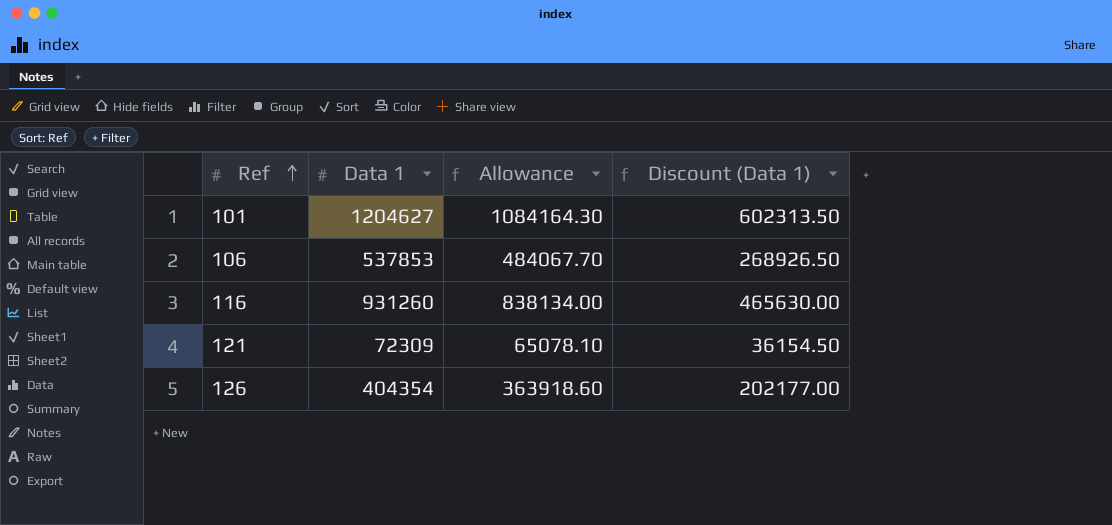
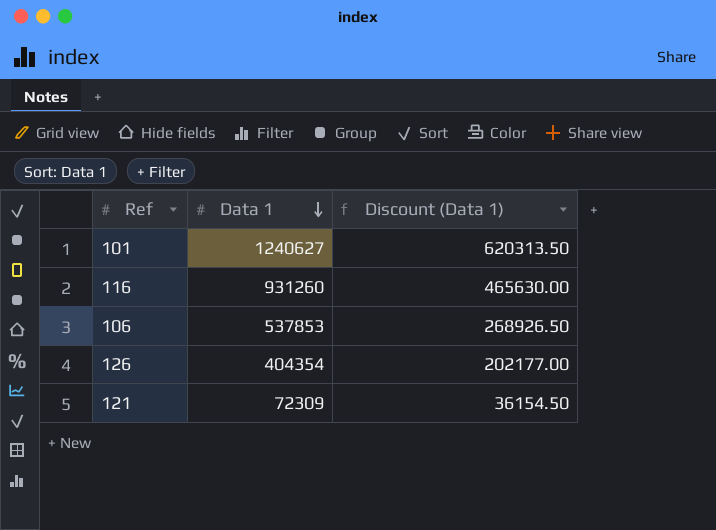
row order: Ref ascending -> Data 1 descending
column Allowance | formula: [Data 1] * 0.9 -> none
101 | Data 1: 1204627 -> 1240627
101 | Discount (Data 1): 602313.50 -> 620313.50

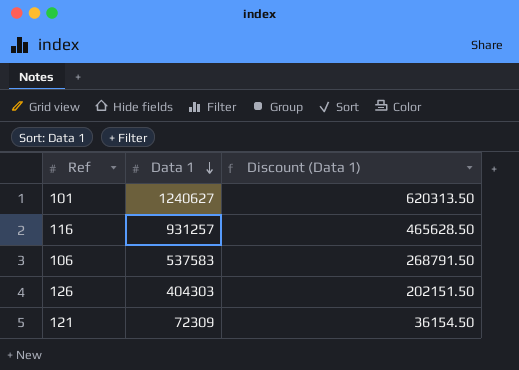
116 | Data 1: 931260 -> 931257
116 | Discount (Data 1): 465630.00 -> 465628.50
106 | Data 1: 537853 -> 537583
106 | Discount (Data 1): 268926.50 -> 268791.50
126 | Data 1: 404354 -> 404303
126 | Discount (Data 1): 202177.00 -> 202151.50

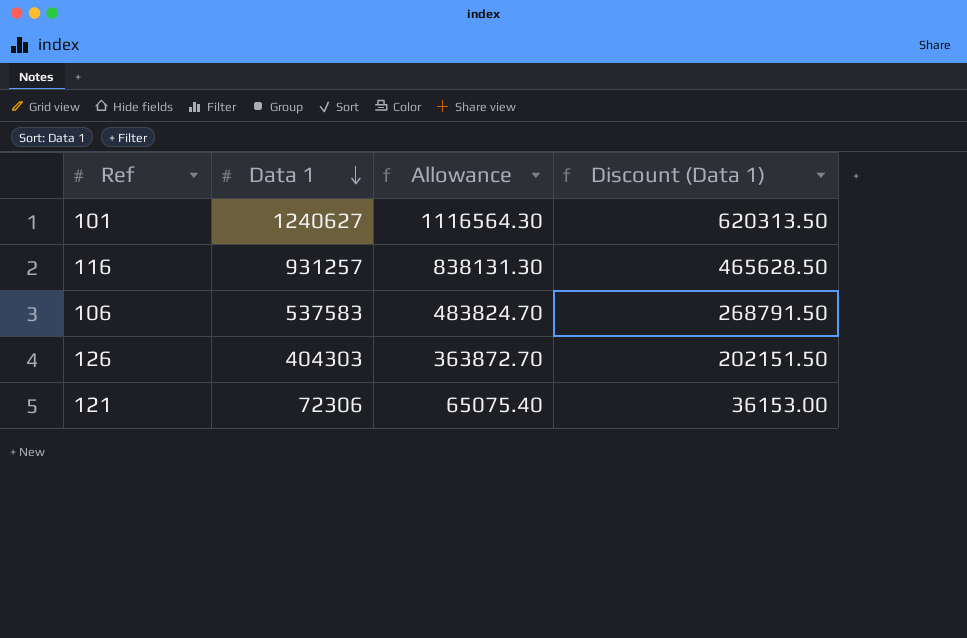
column Allowance | formula: none -> [Data 1] * 0.9
121 | Data 1: 72309 -> 72306
121 | Discount (Data 1): 36154.50 -> 36153.00

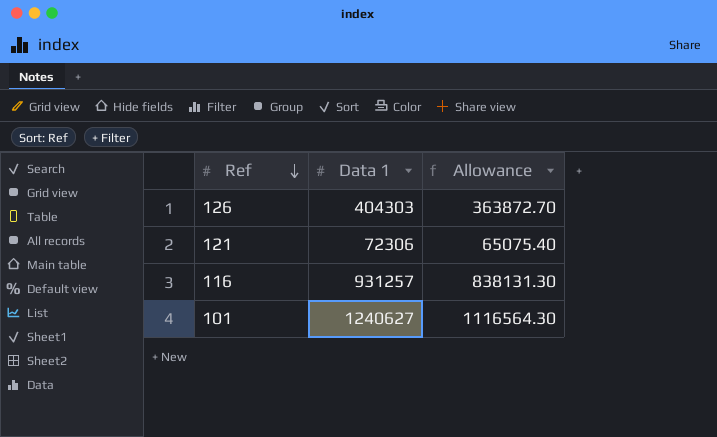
row order: Data 1 descending -> Ref descending
column Discount (Data 1) | formula: [Data 1] * 0.5 -> none
row 106: 537583 | 483824.70 | 268791.50 -> none

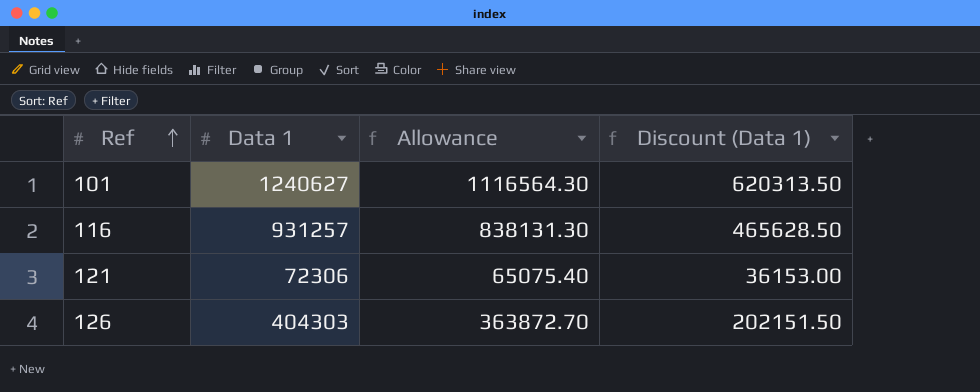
row order: Ref descending -> Ref ascending
column Discount (Data 1) | formula: none -> [Data 1] * 0.5

